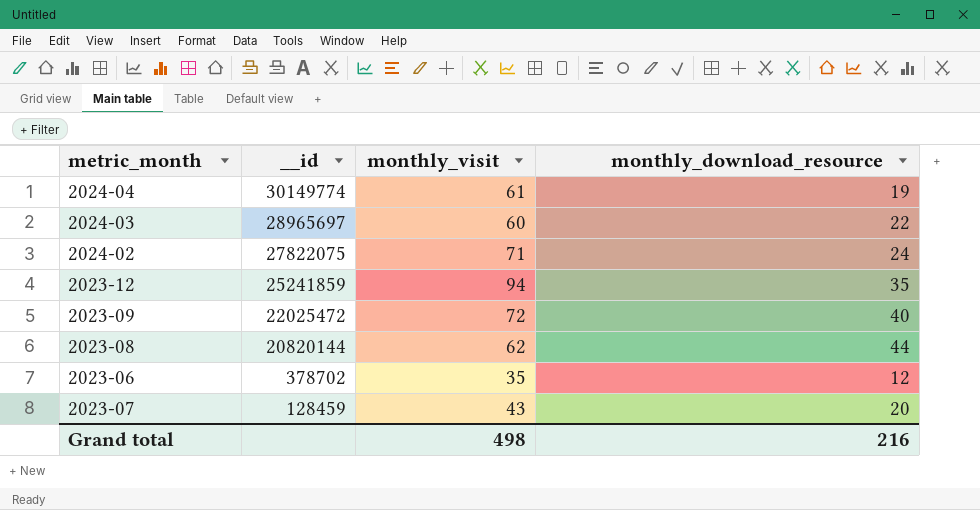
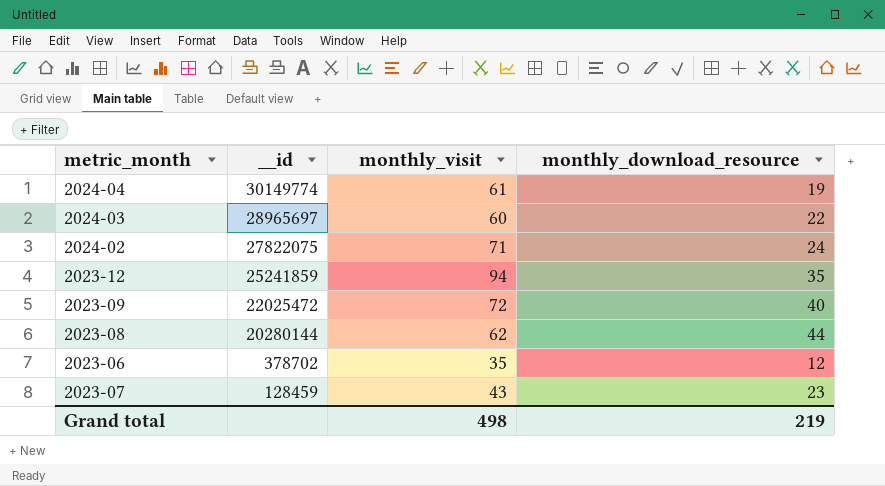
2023-08 | __id: 20820144 -> 20280144
2023-07 | monthly_download_resource: 20 -> 23
Grand total | monthly_download_resource: 216 -> 219

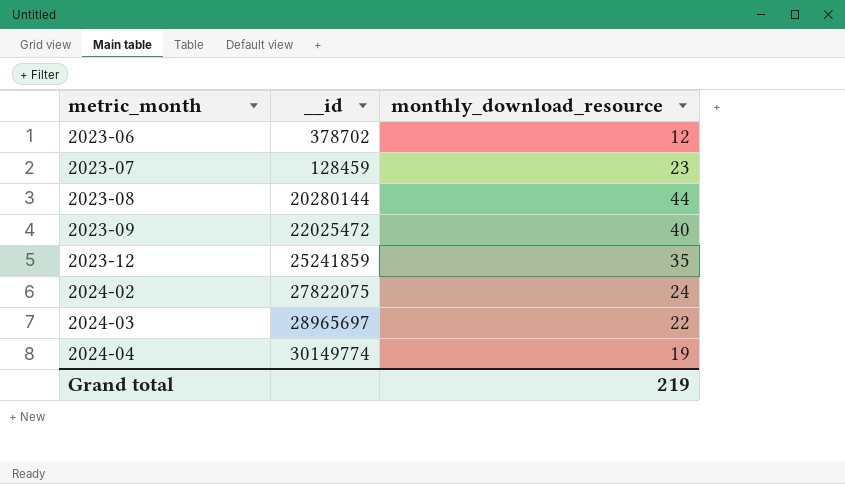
row order: __id descending -> metric_month ascending
column monthly_visit | position: 3 -> none

